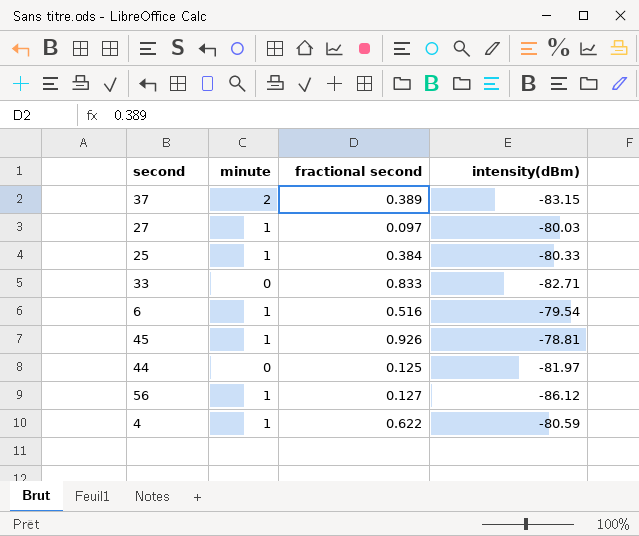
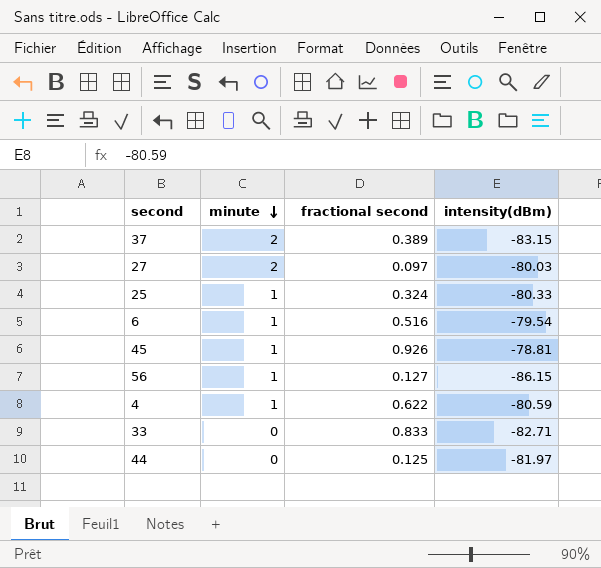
row order: none -> minute descending
27 | minute: 1 -> 2
25 | fractional second: 0.384 -> 0.324
56 | intensity(dBm): -86.12 -> -86.15

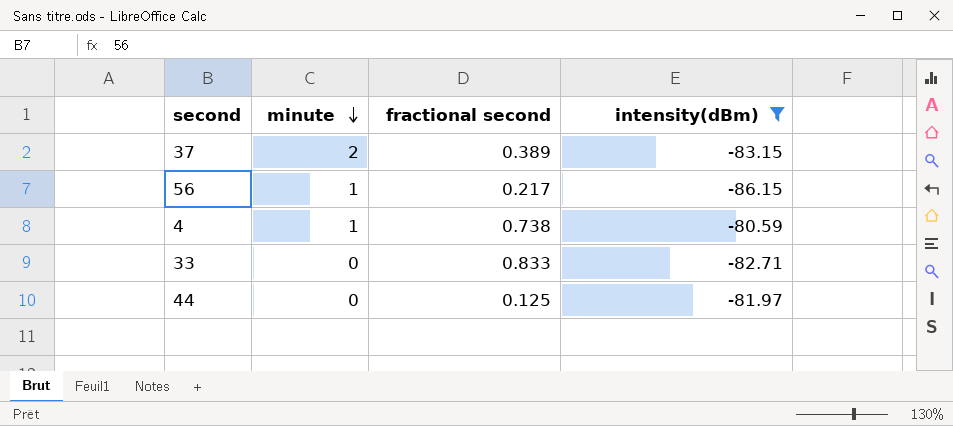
filter: none -> intensity(dBm) <= -80.59
56 | fractional second: 0.127 -> 0.217
4 | fractional second: 0.622 -> 0.738

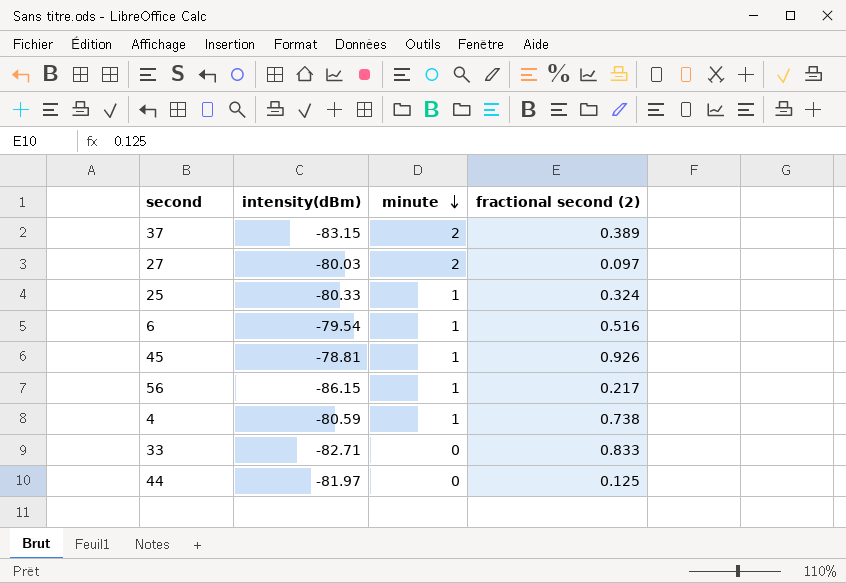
filter: intensity(dBm) <= -80.59 -> none
column intensity(dBm) | position: 4 -> 2
column name: fractional second -> fractional second (2)

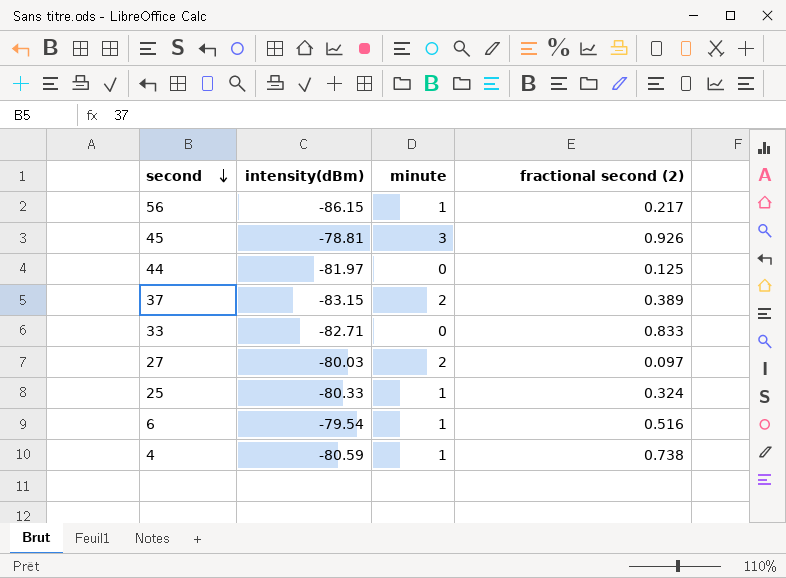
row order: minute descending -> second descending
45 | minute: 1 -> 3

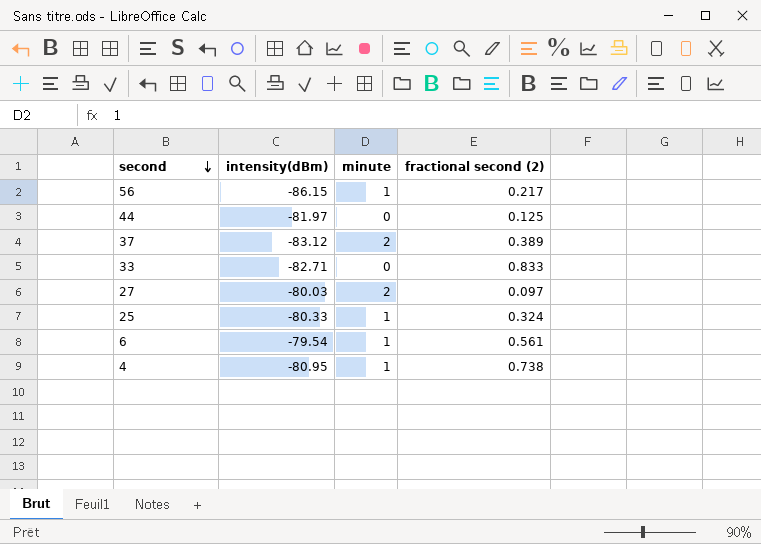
row 45: -78.81 | 3 | 0.926 -> none
37 | intensity(dBm): -83.15 -> -83.12
6 | fractional second (2): 0.516 -> 0.561
4 | intensity(dBm): -80.59 -> -80.95

